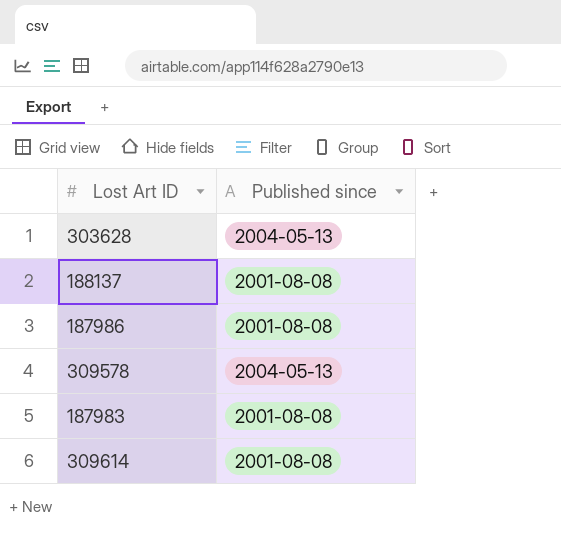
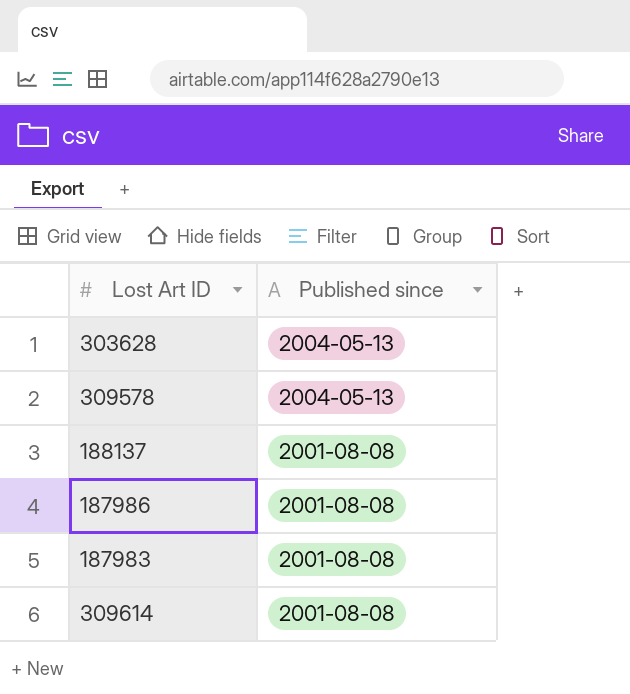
row order: none -> Published since descending

